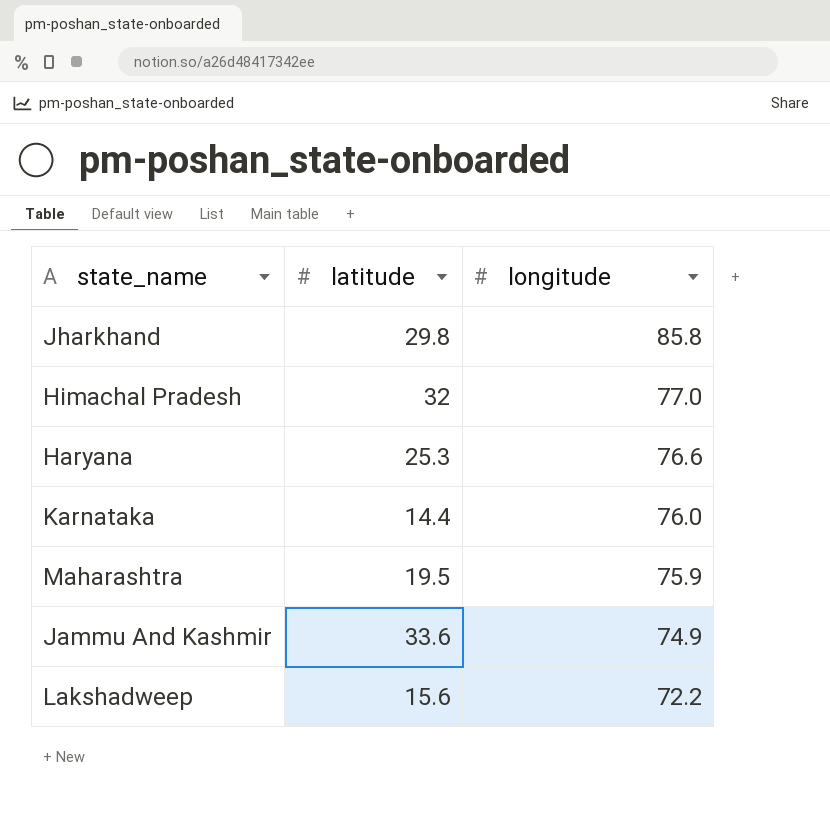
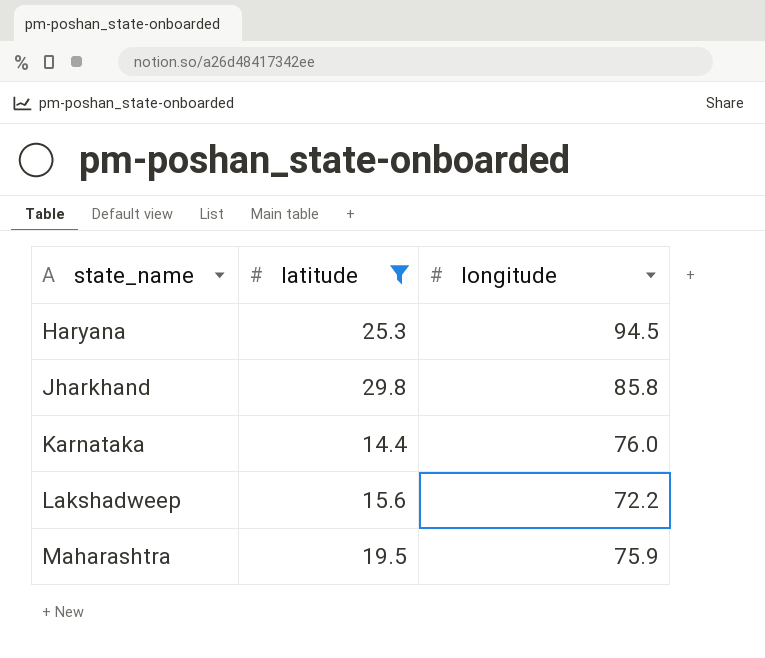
filter: none -> latitude <= 29.8
row order: longitude descending -> state_name ascending
Haryana | longitude: 76.6 -> 94.5

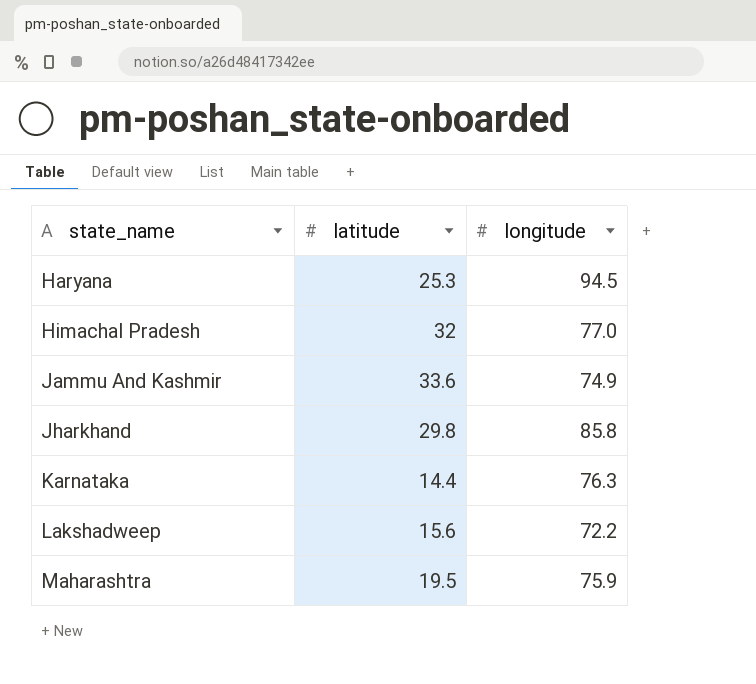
filter: latitude <= 29.8 -> none
Karnataka | longitude: 76.0 -> 76.3

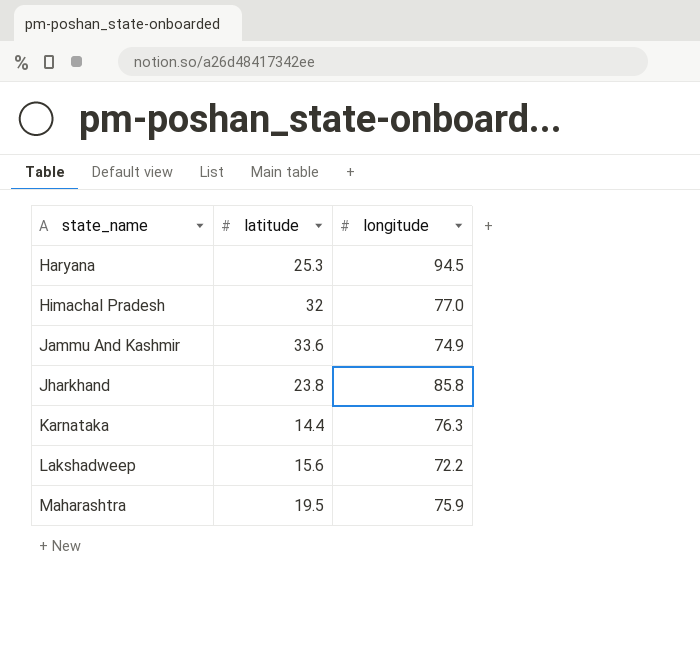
Jharkhand | latitude: 29.8 -> 23.8

